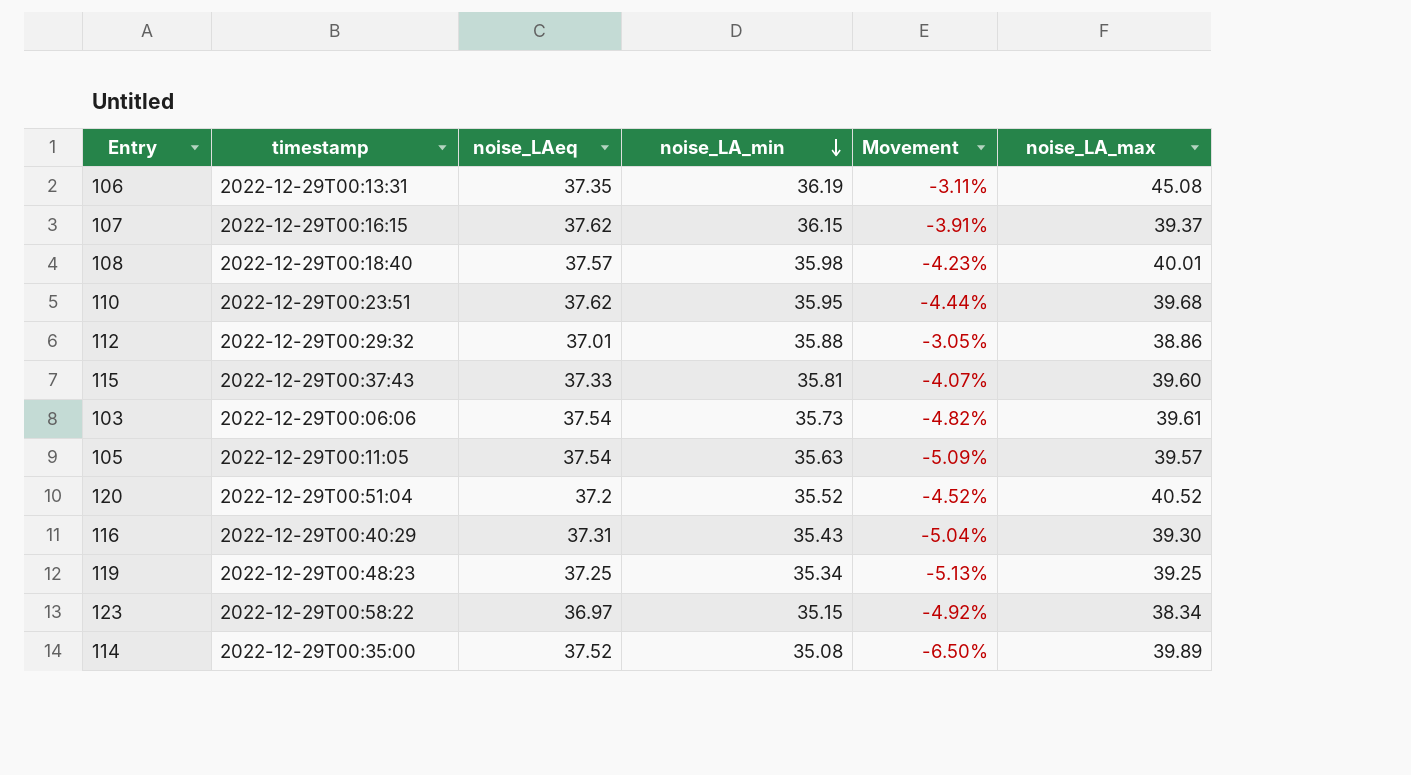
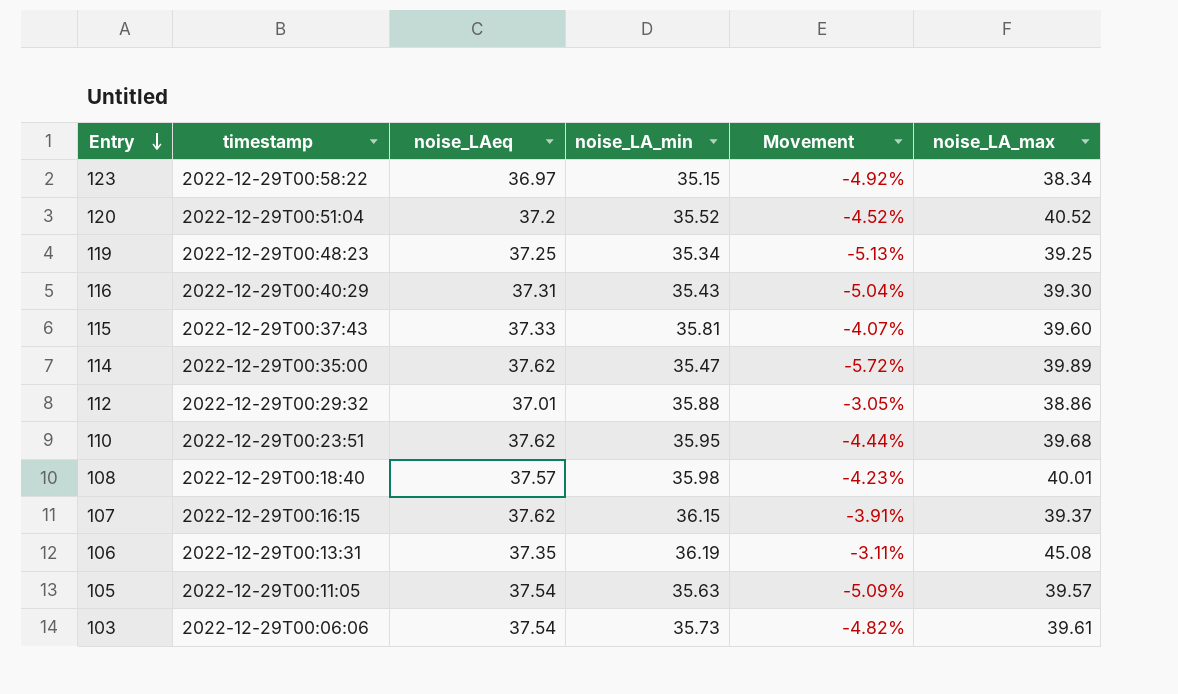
row order: noise_LA_min descending -> Entry descending
114 | noise_LAeq: 37.52 -> 37.62
114 | noise_LA_min: 35.08 -> 35.47
114 | Movement: -6.50% -> -5.72%

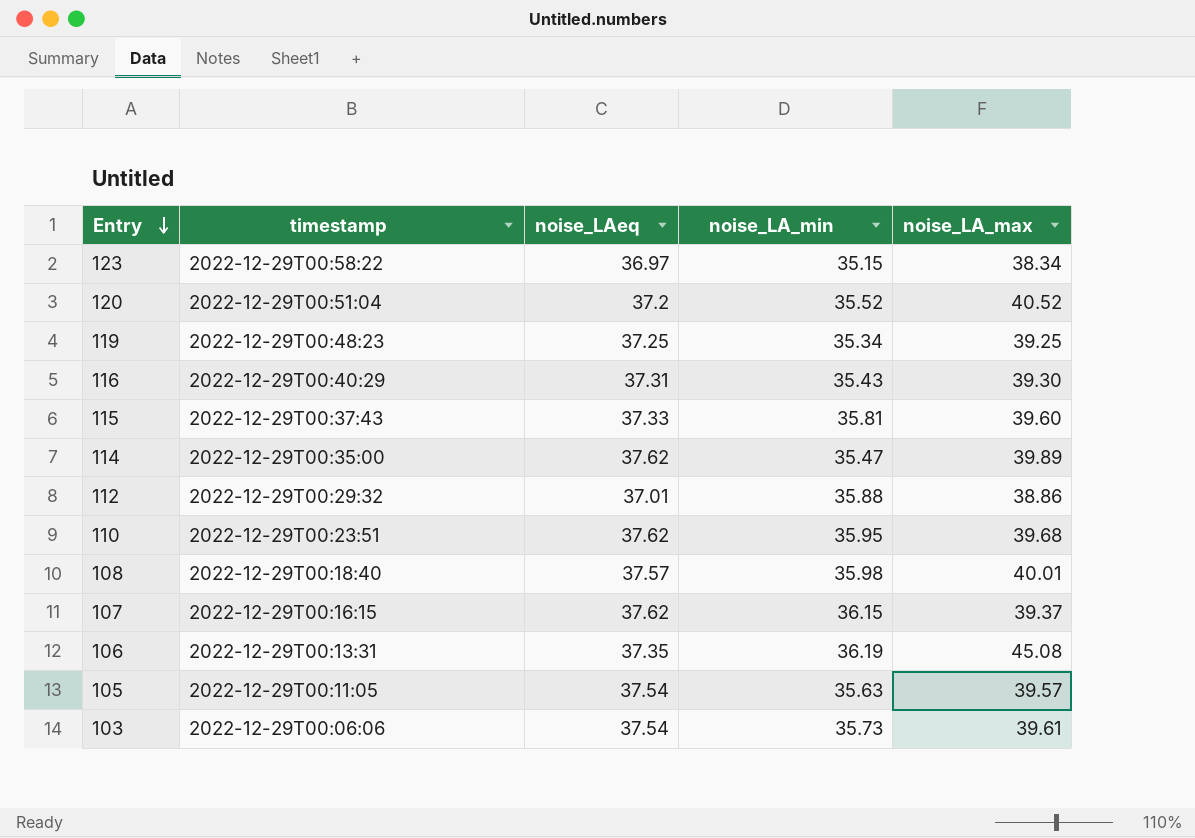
column Movement | formula: ([noise_LA_min] - [noise_LAeq]) / [noise_LAeq] -> none

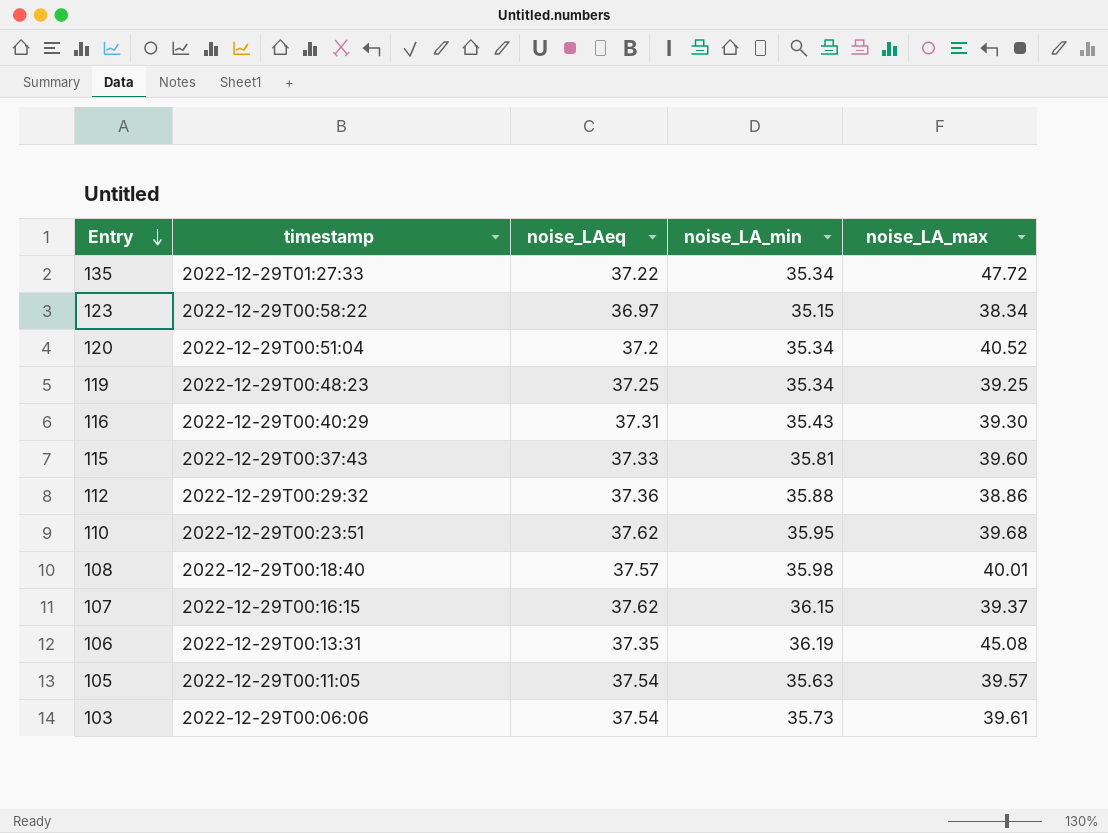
row 114: 2022-12-29T00:35:00 | 37.62 | 35.47 | 39.89 -> none
row 135: none -> 2022-12-29T01:27:33 | 37.22 | 35.34 | 47.72
120 | noise_LA_min: 35.52 -> 35.34
112 | noise_LAeq: 37.01 -> 37.36

